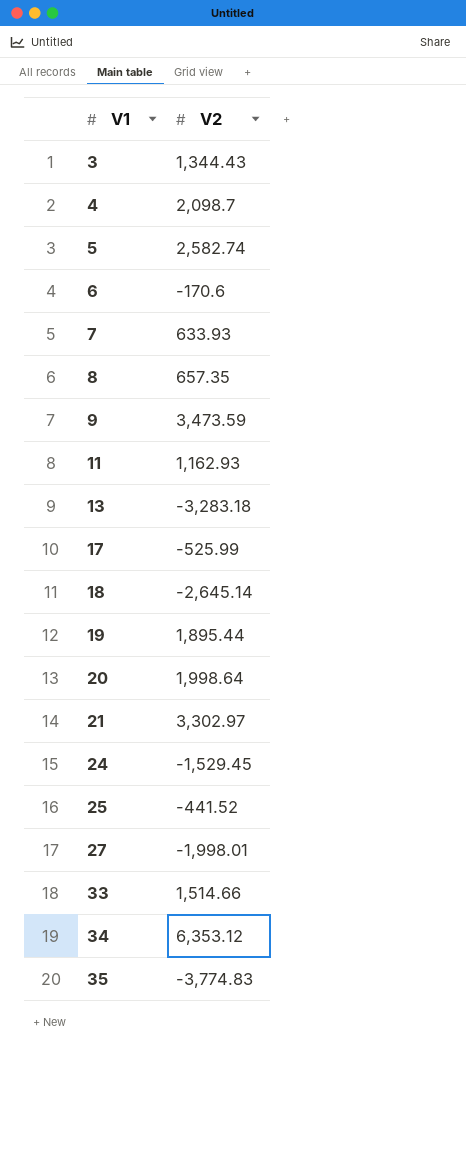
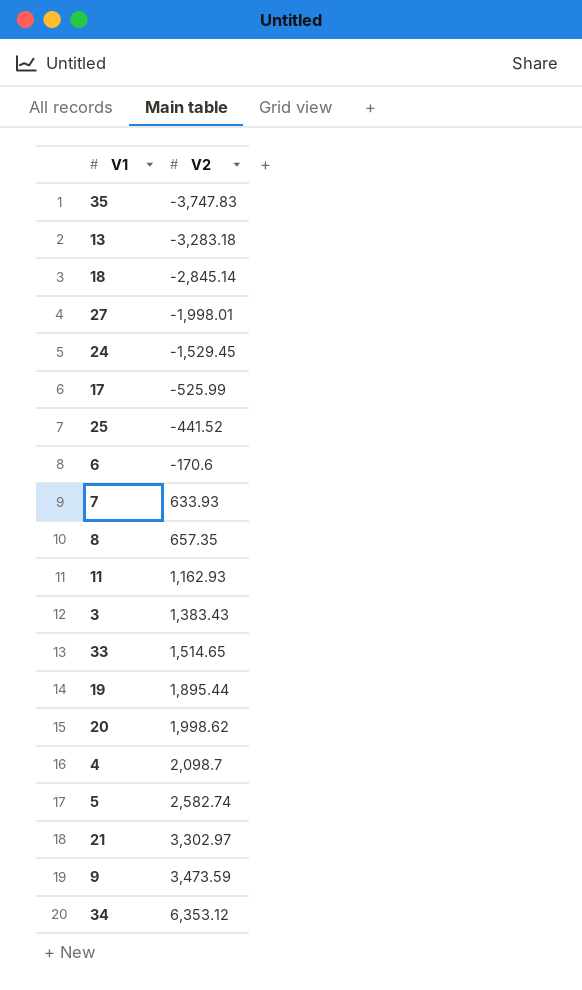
row order: V1 ascending -> V2 ascending
35 | V2: -3,774.83 -> -3,747.83
18 | V2: -2,645.14 -> -2,845.14
3 | V2: 1,344.43 -> 1,383.43
33 | V2: 1,514.66 -> 1,514.65
20 | V2: 1,998.64 -> 1,998.62

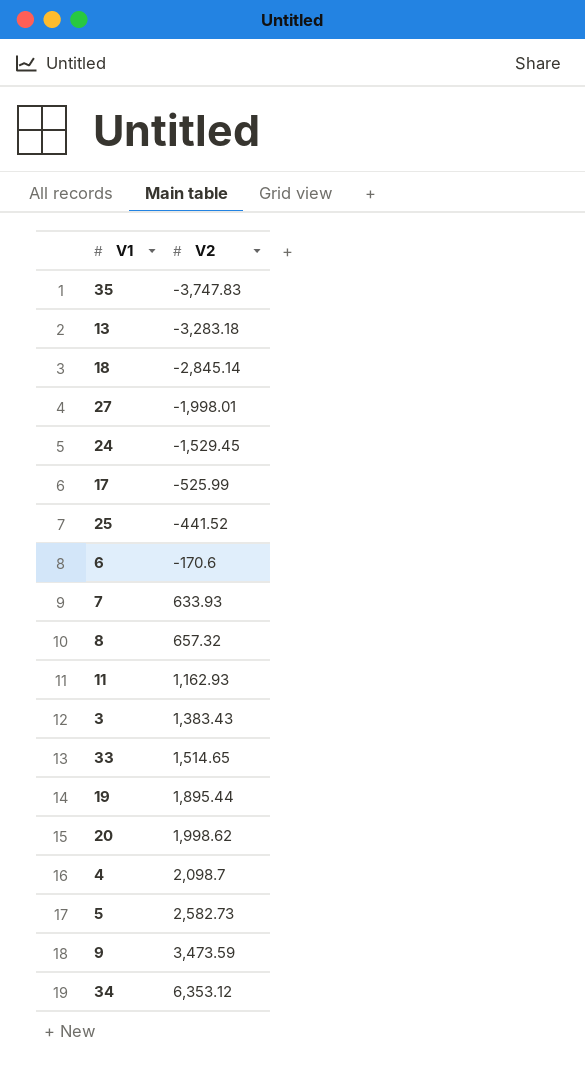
row 21: 3,302.97 -> none
8 | V2: 657.35 -> 657.32
5 | V2: 2,582.74 -> 2,582.73

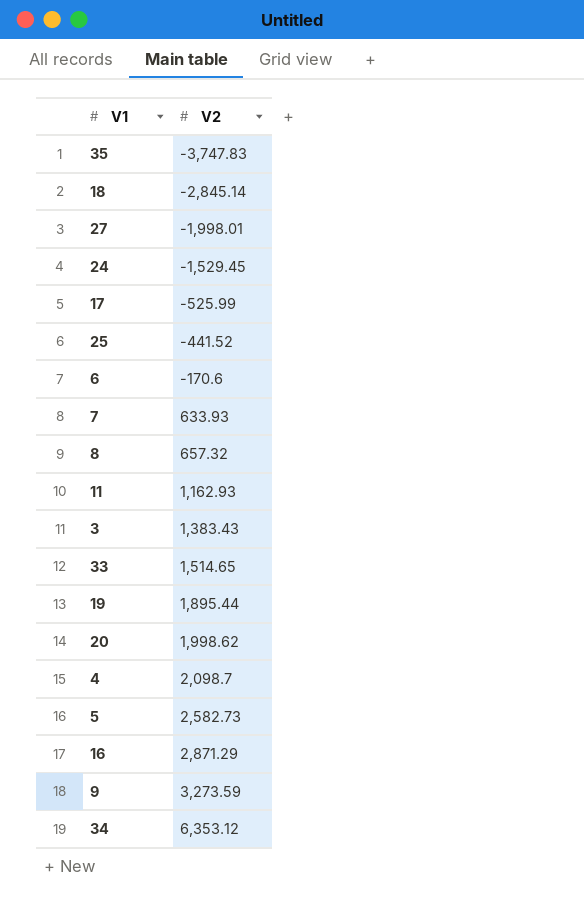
row 13: -3,283.18 -> none
row 16: none -> 2,871.29
9 | V2: 3,473.59 -> 3,273.59

